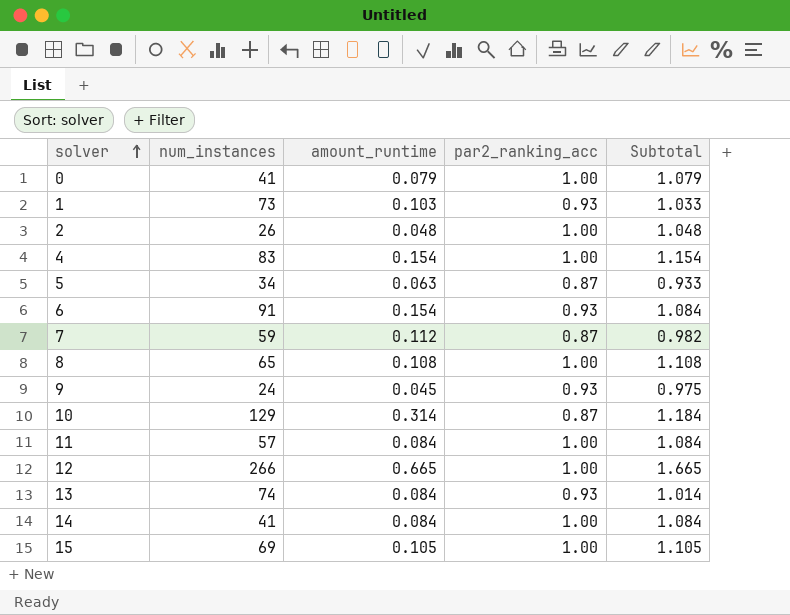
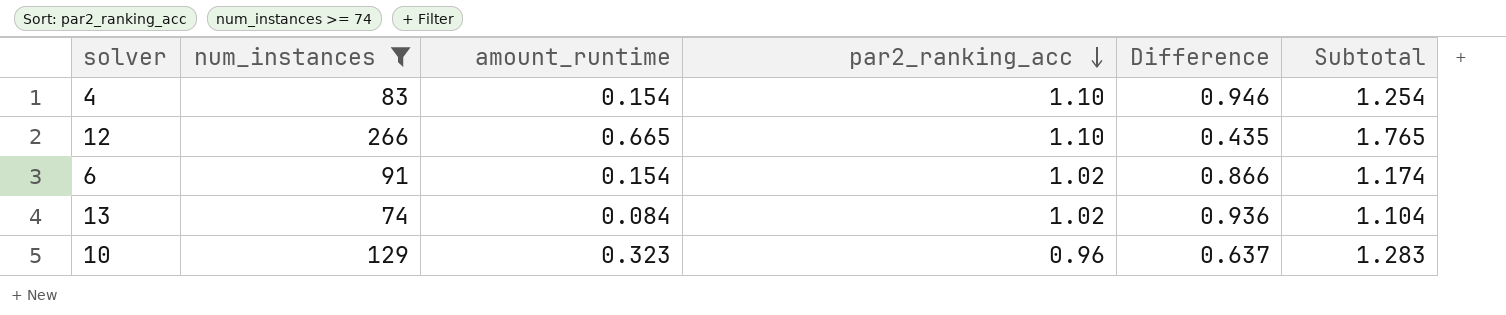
filter: none -> num_instances >= 74
row order: solver ascending -> par2_ranking_acc descending
column Difference | formula: none -> [par2_ranking_acc] - [amount_runtime]
4 | par2_ranking_acc: 1.00 -> 1.10
4 | Subtotal: 1.154 -> 1.254
12 | par2_ranking_acc: 1.00 -> 1.10
12 | Subtotal: 1.665 -> 1.765
6 | par2_ranking_acc: 0.93 -> 1.02
6 | Subtotal: 1.084 -> 1.174
13 | par2_ranking_acc: 0.93 -> 1.02
13 | Subtotal: 1.014 -> 1.104
10 | amount_runtime: 0.314 -> 0.323
10 | par2_ranking_acc: 0.87 -> 0.96
10 | Subtotal: 1.184 -> 1.283

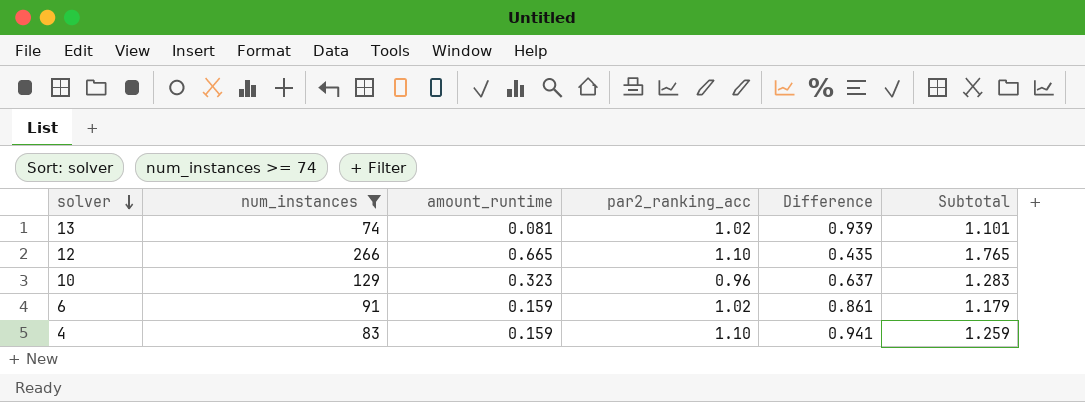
row order: par2_ranking_acc descending -> solver descending
13 | amount_runtime: 0.084 -> 0.081
13 | Difference: 0.936 -> 0.939
13 | Subtotal: 1.104 -> 1.101
6 | amount_runtime: 0.154 -> 0.159
6 | Difference: 0.866 -> 0.861
6 | Subtotal: 1.174 -> 1.179
4 | amount_runtime: 0.154 -> 0.159
4 | Difference: 0.946 -> 0.941
4 | Subtotal: 1.254 -> 1.259

